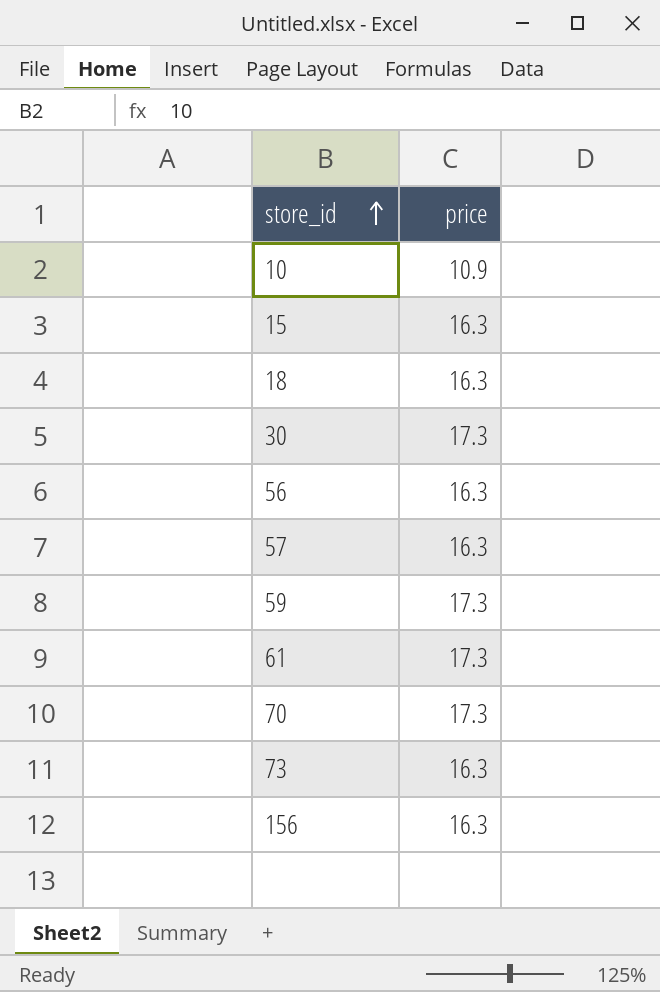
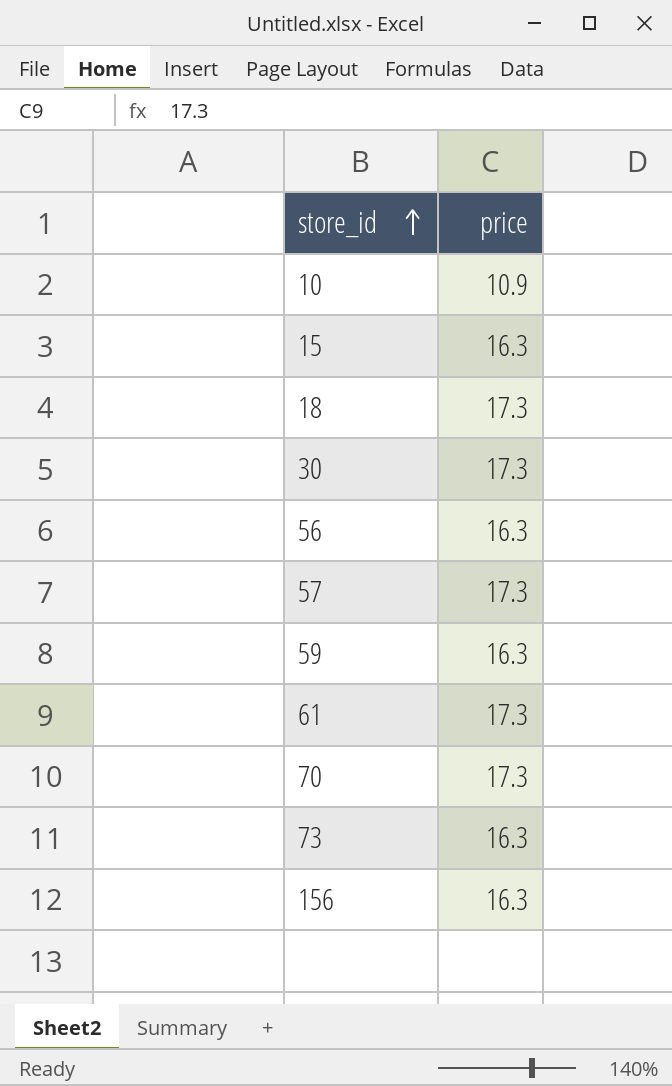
18 | price: 16.3 -> 17.3
57 | price: 16.3 -> 17.3
59 | price: 17.3 -> 16.3

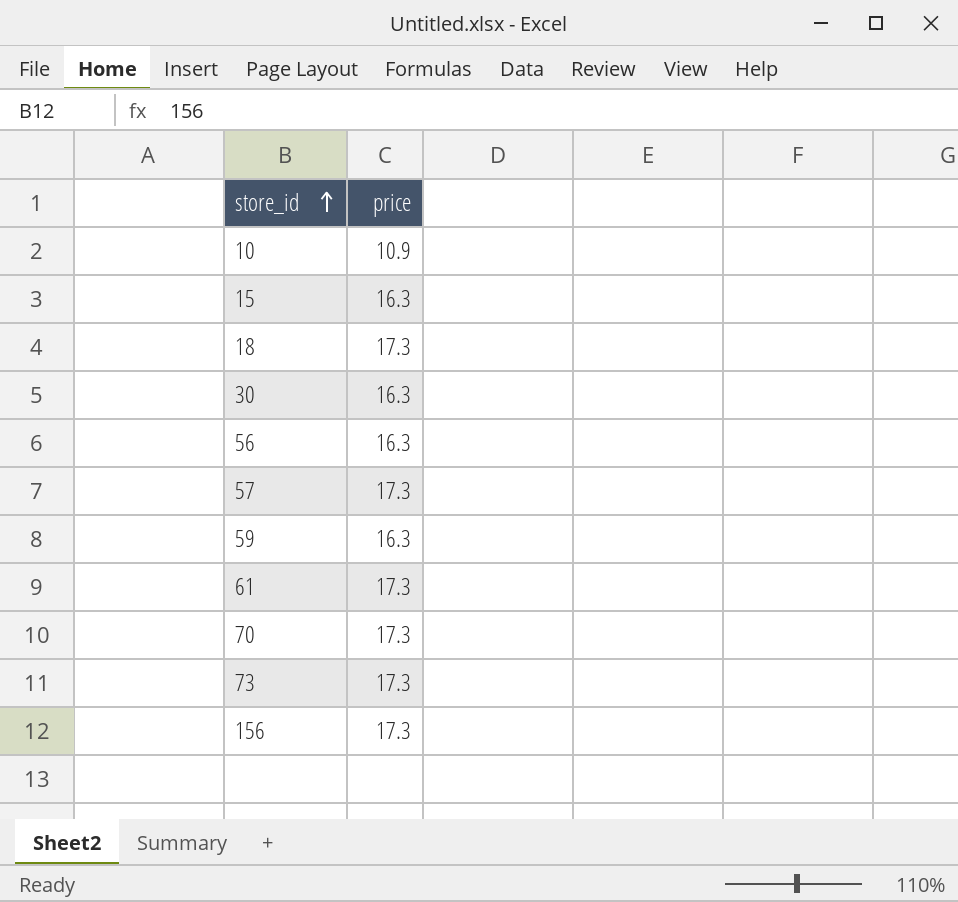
30 | price: 17.3 -> 16.3
73 | price: 16.3 -> 17.3
156 | price: 16.3 -> 17.3

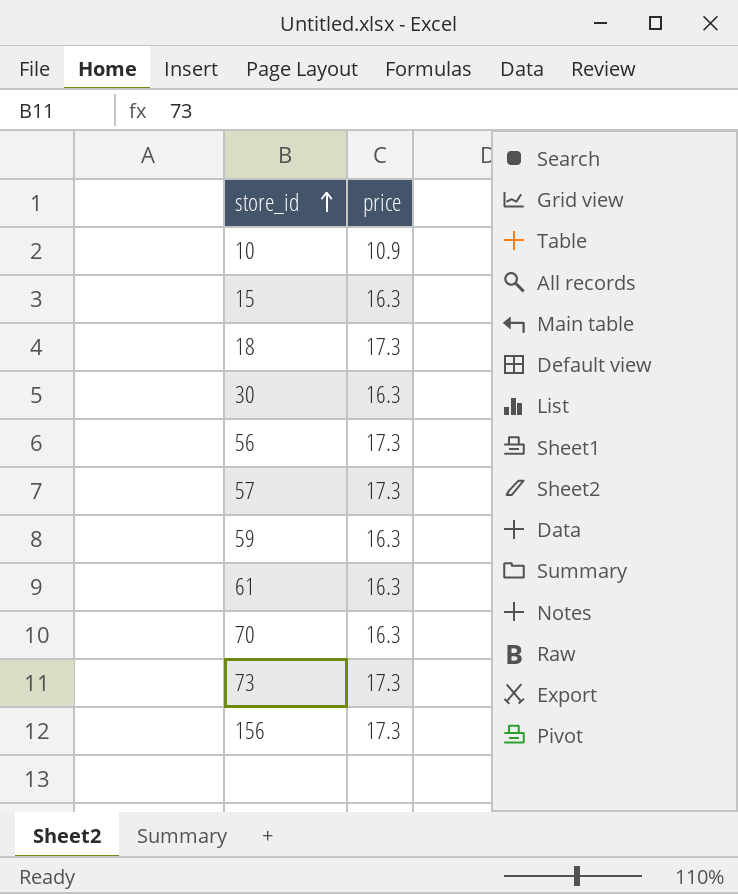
56 | price: 16.3 -> 17.3
61 | price: 17.3 -> 16.3
70 | price: 17.3 -> 16.3

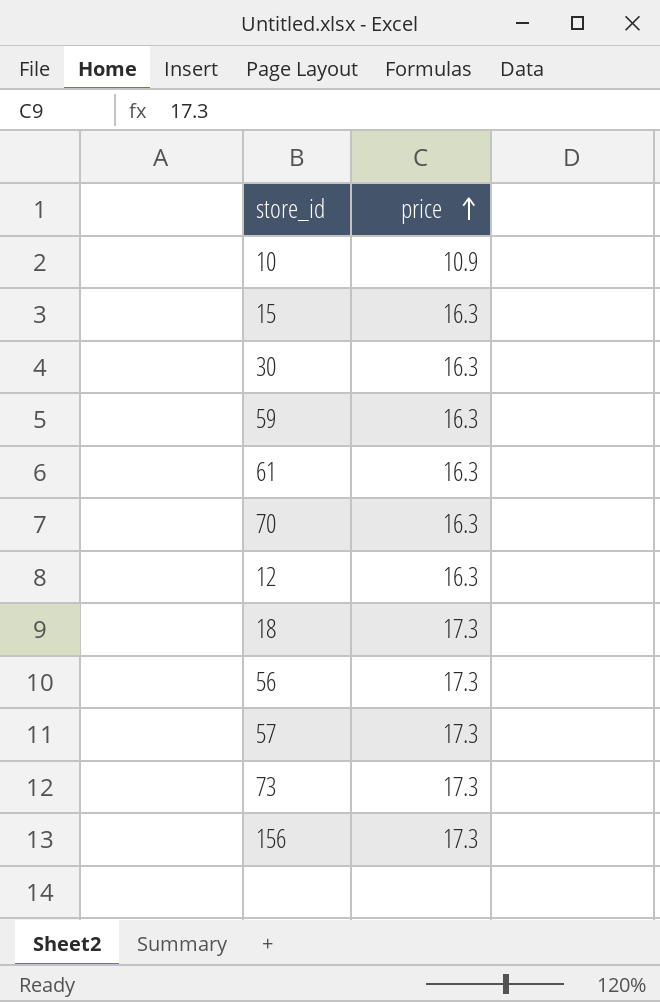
row order: store_id ascending -> price ascending
row 12: none -> 16.3

